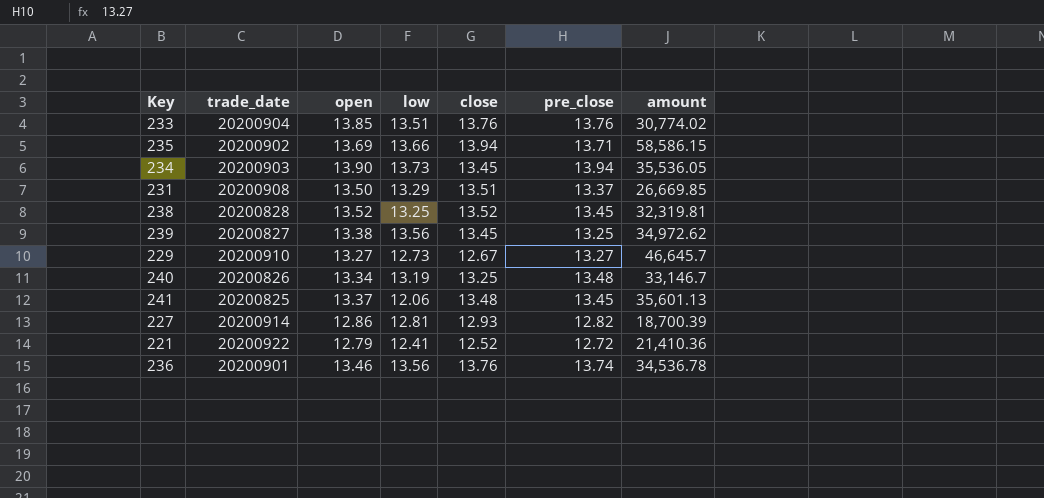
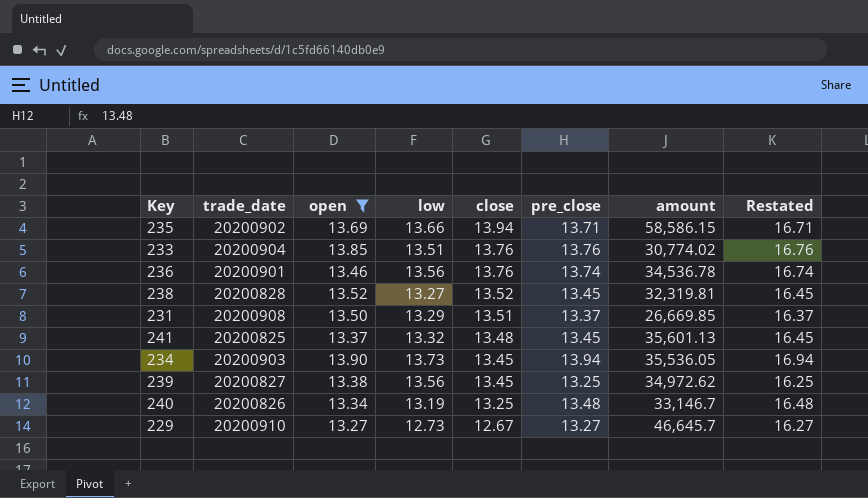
filter: none -> open >= 13.27
row order: none -> close descending
column Restated | formula: none -> [pre_close] + 3
238 | low: 13.25 -> 13.27
241 | low: 12.06 -> 13.32

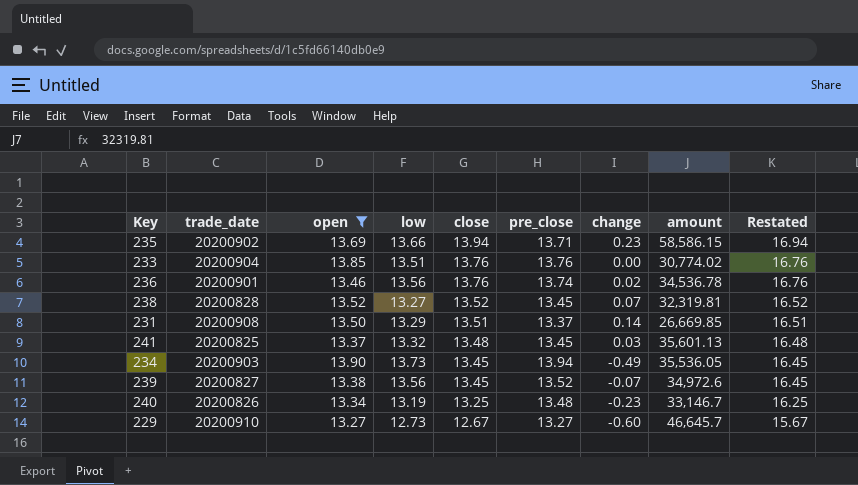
column change | formula: none -> [close] - [pre_close]
column Restated | formula: [pre_close] + 3 -> [close] + 3
239 | pre_close: 13.25 -> 13.52
239 | amount: 34,972.62 -> 34,972.6

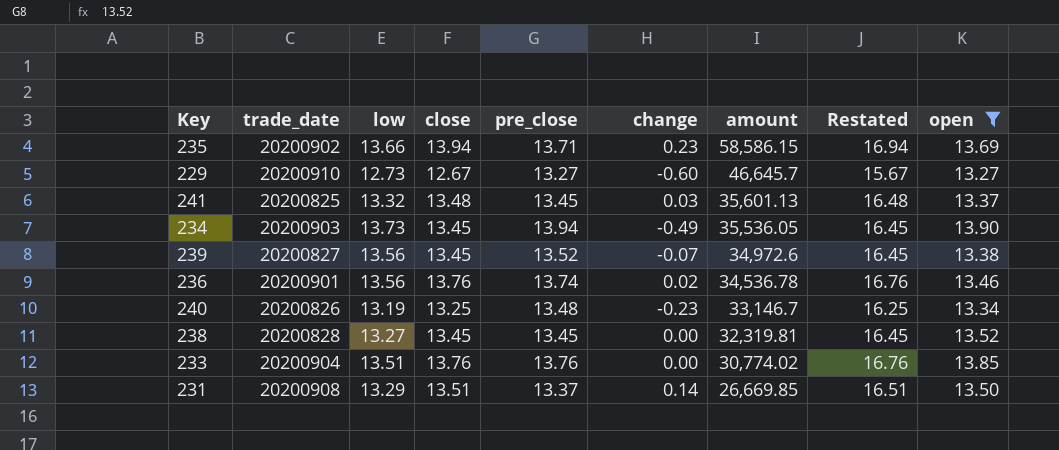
row order: close descending -> amount descending
column open | position: 3 -> 9
238 | close: 13.52 -> 13.45
238 | change: 0.07 -> 0.00
238 | Restated: 16.52 -> 16.45

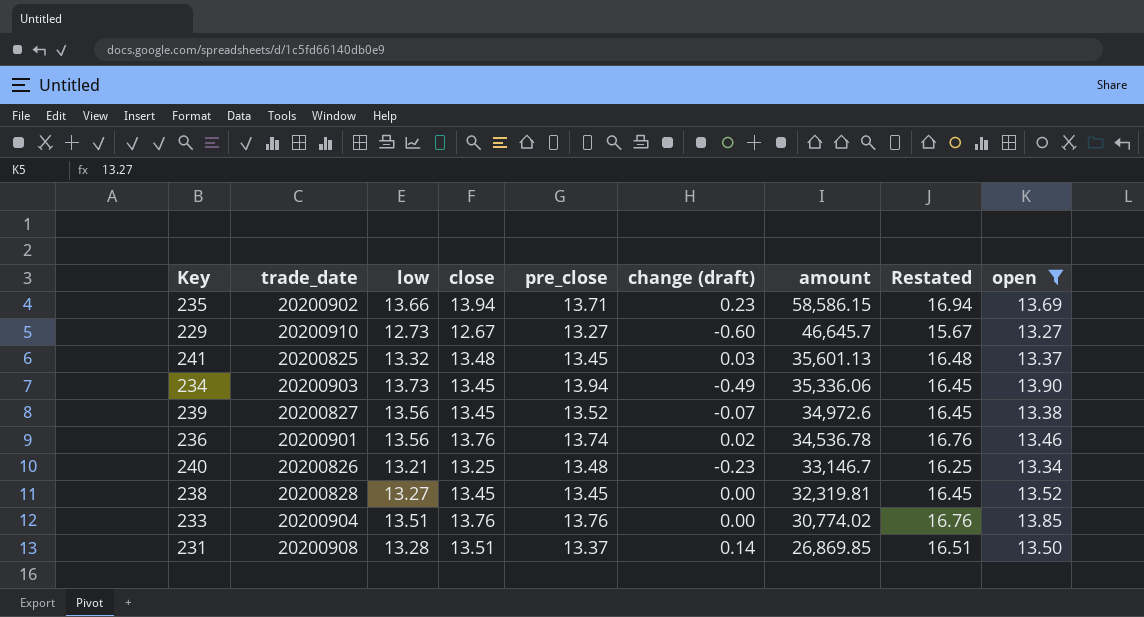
column name: change -> change (draft)
234 | amount: 35,536.05 -> 35,336.06
240 | low: 13.19 -> 13.21
231 | low: 13.29 -> 13.28
231 | amount: 26,669.85 -> 26,869.85

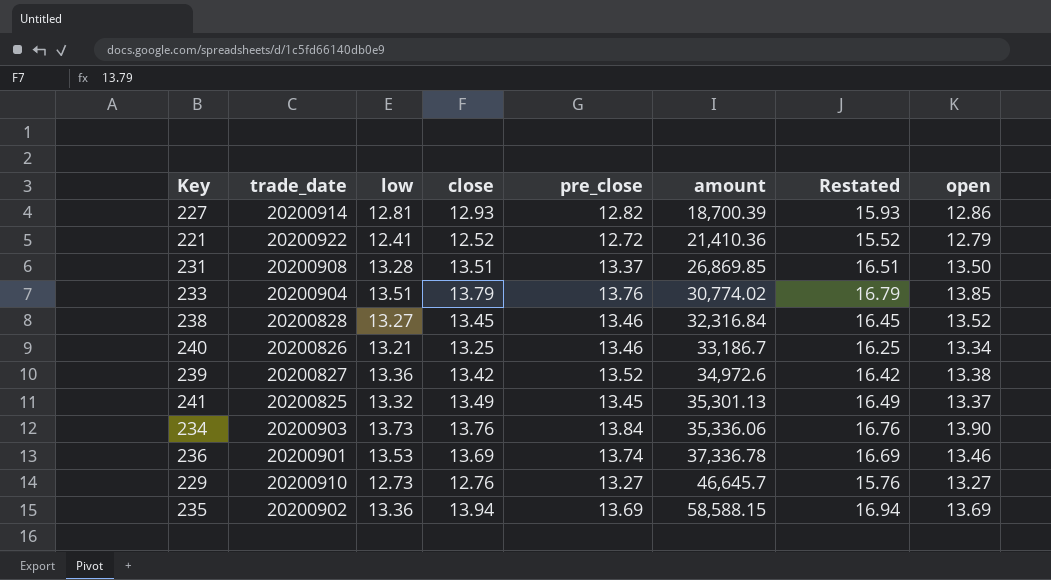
filter: open >= 13.27 -> none
row order: amount descending -> amount ascending
column change (draft) | formula: [close] - [pre_close] -> none
233 | close: 13.76 -> 13.79
233 | Restated: 16.76 -> 16.79
238 | pre_close: 13.45 -> 13.46
238 | amount: 32,319.81 -> 32,316.84
240 | pre_close: 13.48 -> 13.46
240 | amount: 33,146.7 -> 33,186.7
239 | low: 13.56 -> 13.36
239 | close: 13.45 -> 13.42
239 | Restated: 16.45 -> 16.42
241 | close: 13.48 -> 13.49
241 | amount: 35,601.13 -> 35,301.13
241 | Restated: 16.48 -> 16.49
234 | close: 13.45 -> 13.76
234 | pre_close: 13.94 -> 13.84
234 | Restated: 16.45 -> 16.76
236 | low: 13.56 -> 13.53
236 | close: 13.76 -> 13.69
236 | amount: 34,536.78 -> 37,336.78
236 | Restated: 16.76 -> 16.69
229 | close: 12.67 -> 12.76
229 | Restated: 15.67 -> 15.76
235 | low: 13.66 -> 13.36
235 | pre_close: 13.71 -> 13.69
235 | amount: 58,586.15 -> 58,588.15

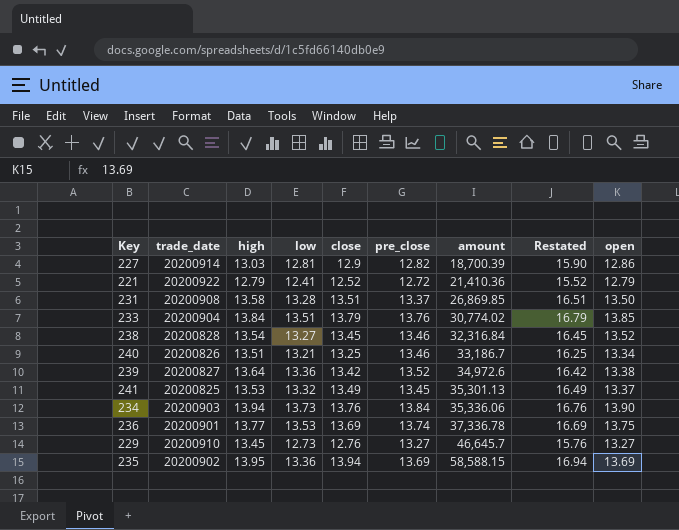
column high | position: none -> 3
227 | close: 12.93 -> 12.9
227 | Restated: 15.93 -> 15.90
236 | open: 13.46 -> 13.75

